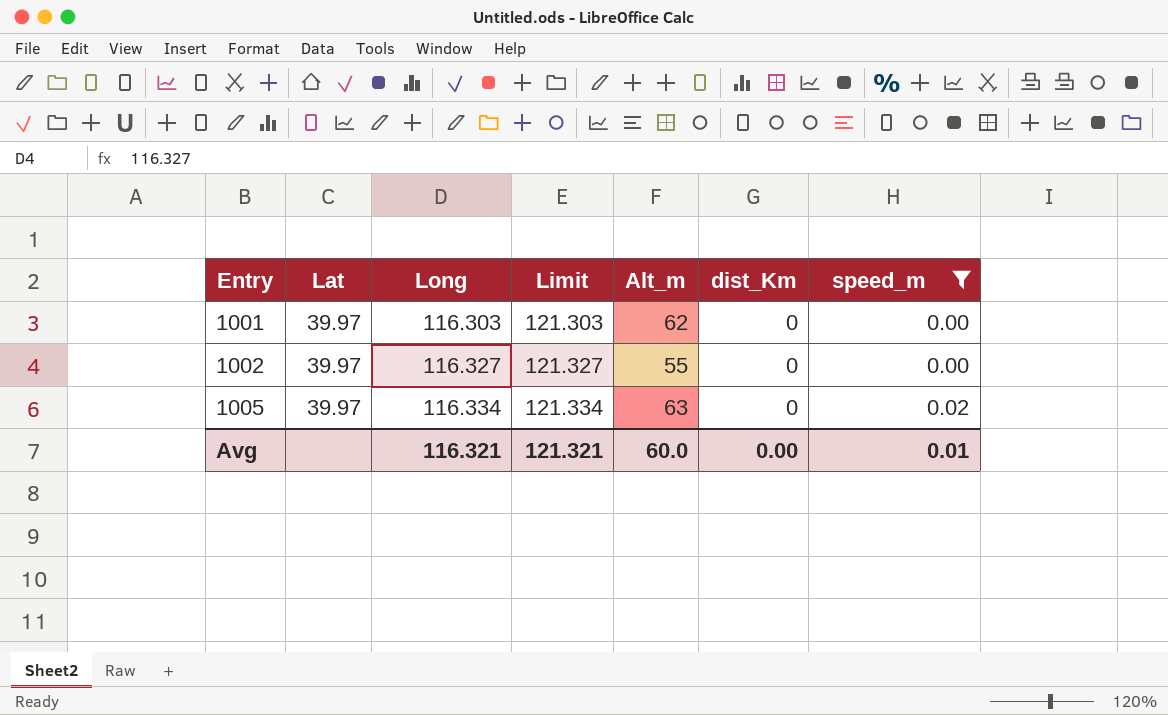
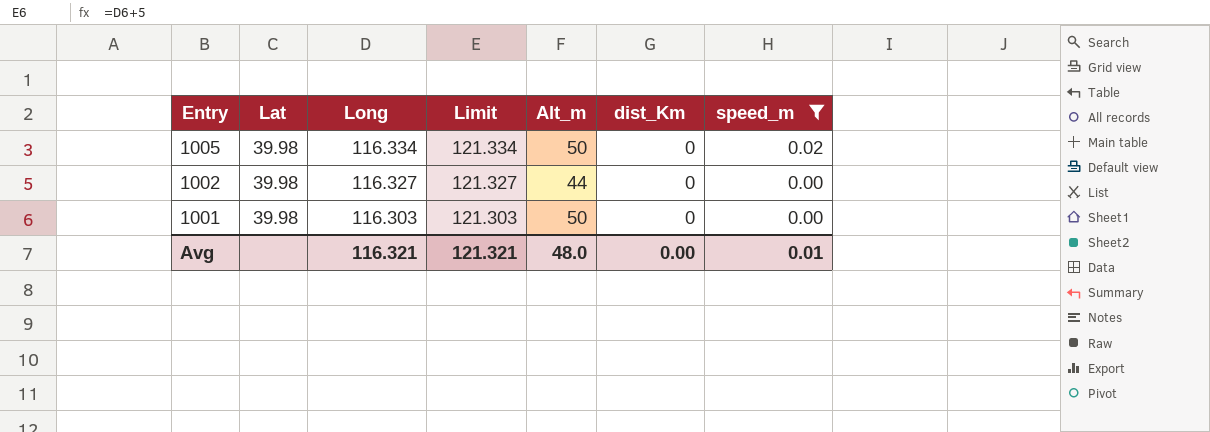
row order: Entry ascending -> Entry descending
1005 | Lat: 39.97 -> 39.98
1005 | Alt_m: 63 -> 50
1002 | Lat: 39.97 -> 39.98
1002 | Alt_m: 55 -> 44
1001 | Lat: 39.97 -> 39.98
1001 | Alt_m: 62 -> 50
Avg | Alt_m: 60.0 -> 48.0

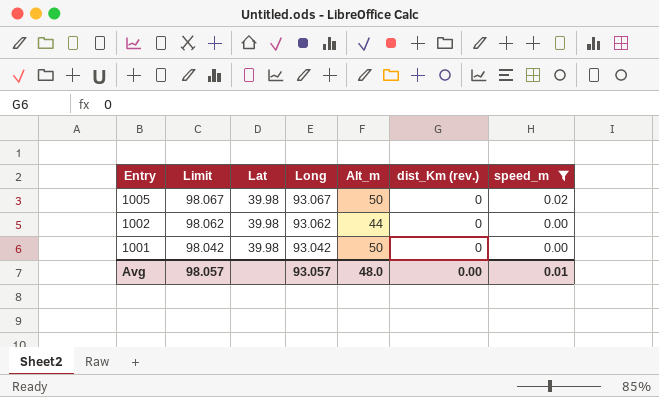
column Limit | position: 4 -> 2
column name: dist_Km -> dist_Km (rev.)
1005 | Limit: 121.334 -> 98.067
1005 | Long: 116.334 -> 93.067
1002 | Limit: 121.327 -> 98.062
1002 | Long: 116.327 -> 93.062
1001 | Limit: 121.303 -> 98.042
1001 | Long: 116.303 -> 93.042
Avg | Limit: 121.321 -> 98.057
Avg | Long: 116.321 -> 93.057

